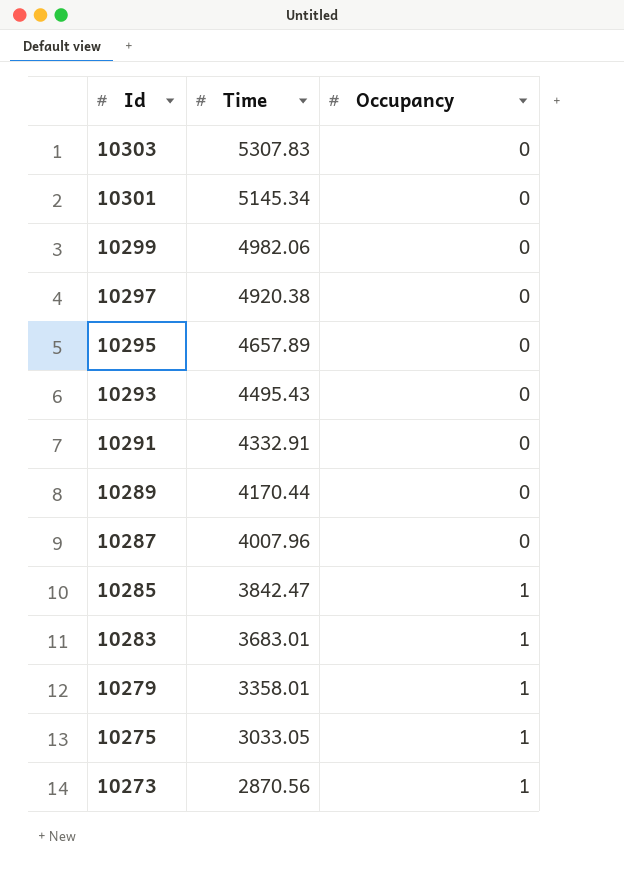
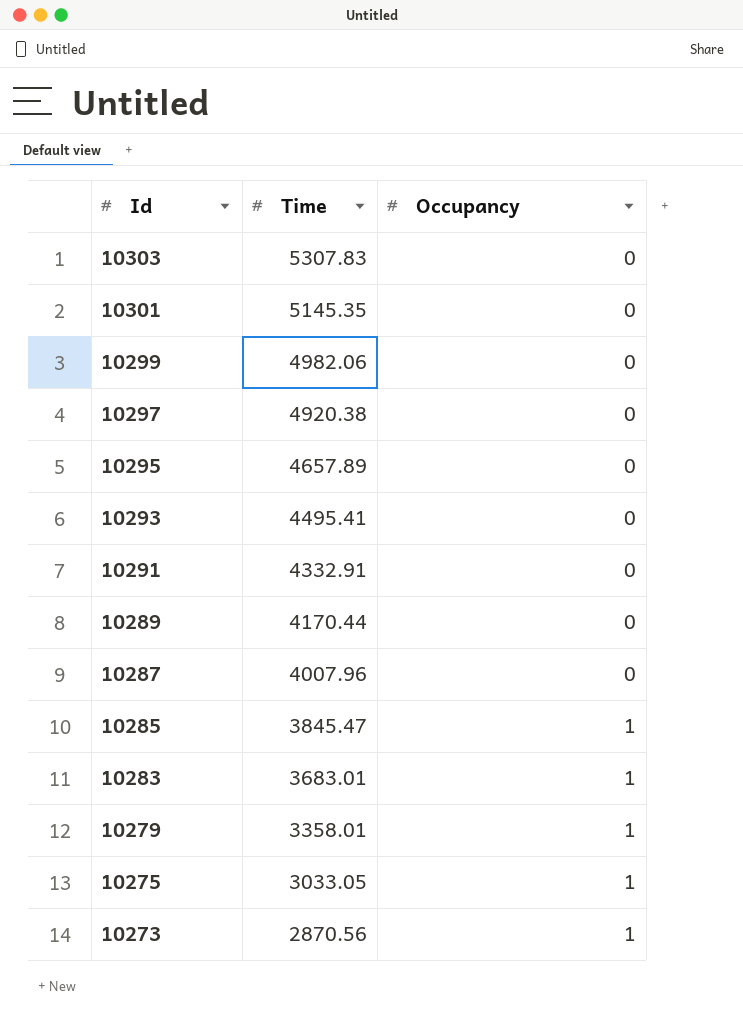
10301 | Time: 5145.34 -> 5145.35
10293 | Time: 4495.43 -> 4495.41
10285 | Time: 3842.47 -> 3845.47

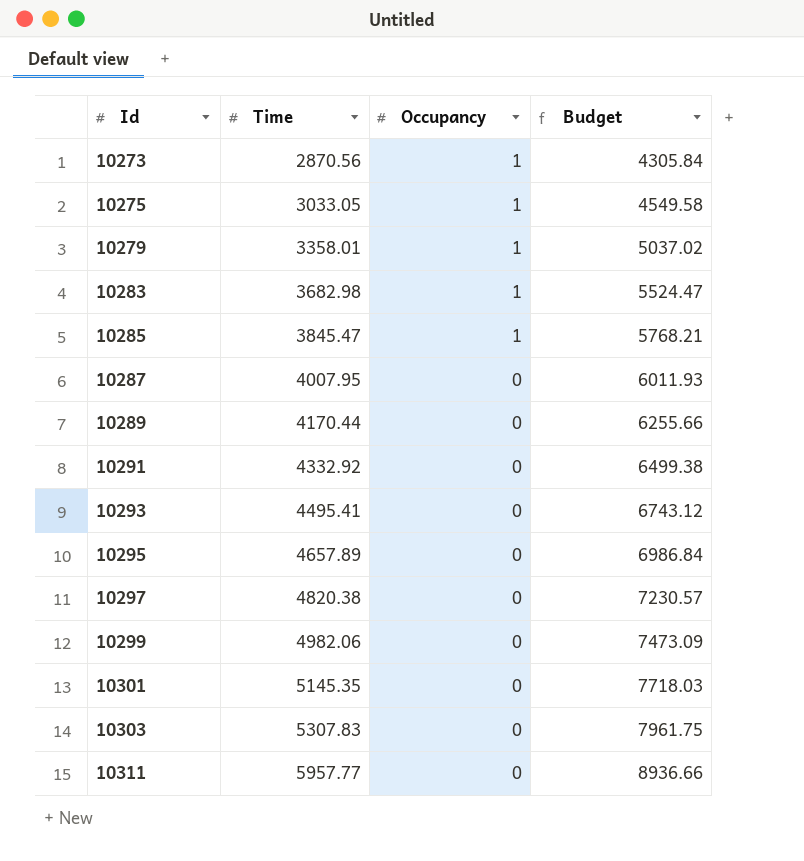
row order: Id descending -> Id ascending
column Budget | formula: none -> [Time] * 1.5
10283 | Time: 3683.01 -> 3682.98
10287 | Time: 4007.96 -> 4007.95
10291 | Time: 4332.91 -> 4332.92
10297 | Time: 4920.38 -> 4820.38
row 10311: none -> 5957.77 | 0 | 8936.66

